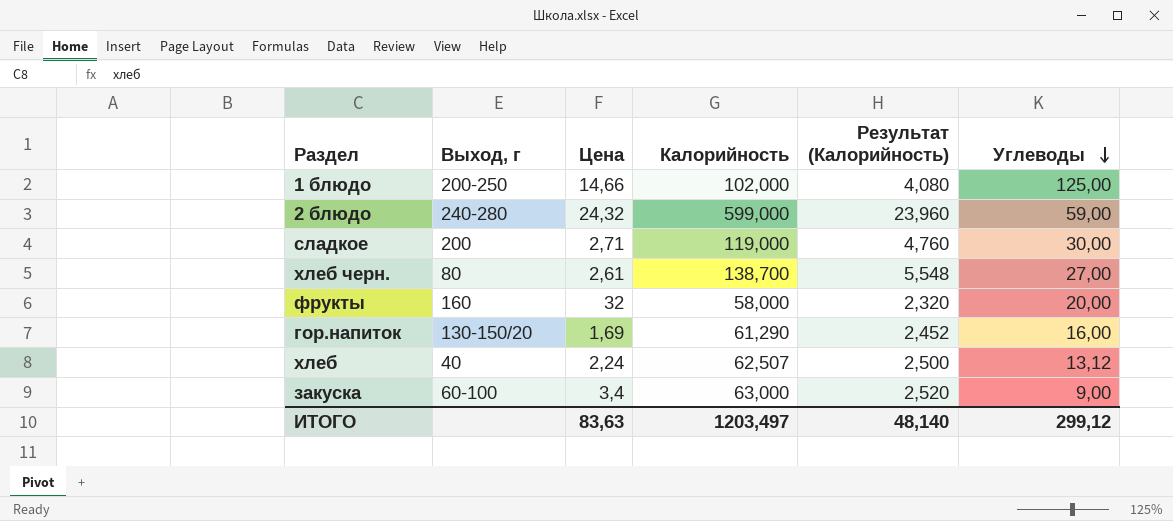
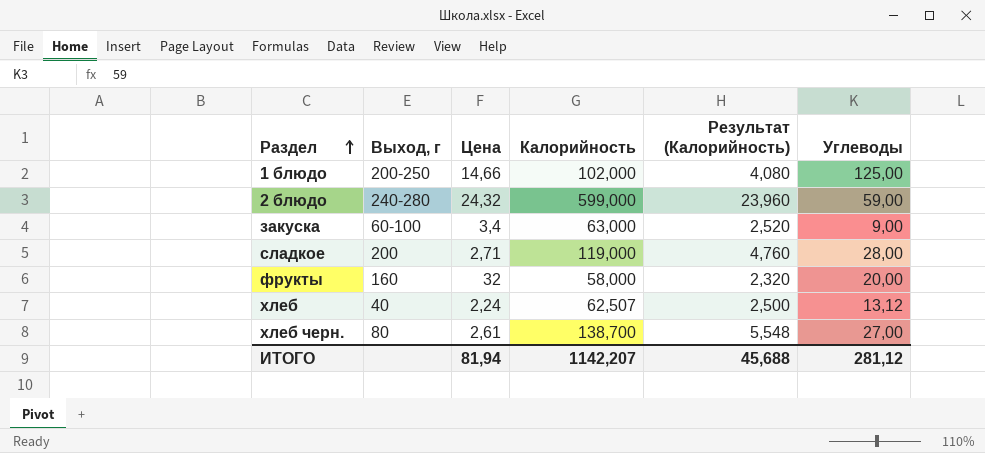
row order: Углеводы descending -> Раздел ascending
row гор.напиток: 130-150/20 | 1,69 | 61,290 | 2,452 | 16,00 -> none
сладкое | Углеводы: 30,00 -> 28,00
ИТОГО | Цена: 83,63 -> 81,94
ИТОГО | Калорийность: 1203,497 -> 1142,207
ИТОГО | Результат (Калорийность): 48,140 -> 45,688
ИТОГО | Углеводы: 299,12 -> 281,12

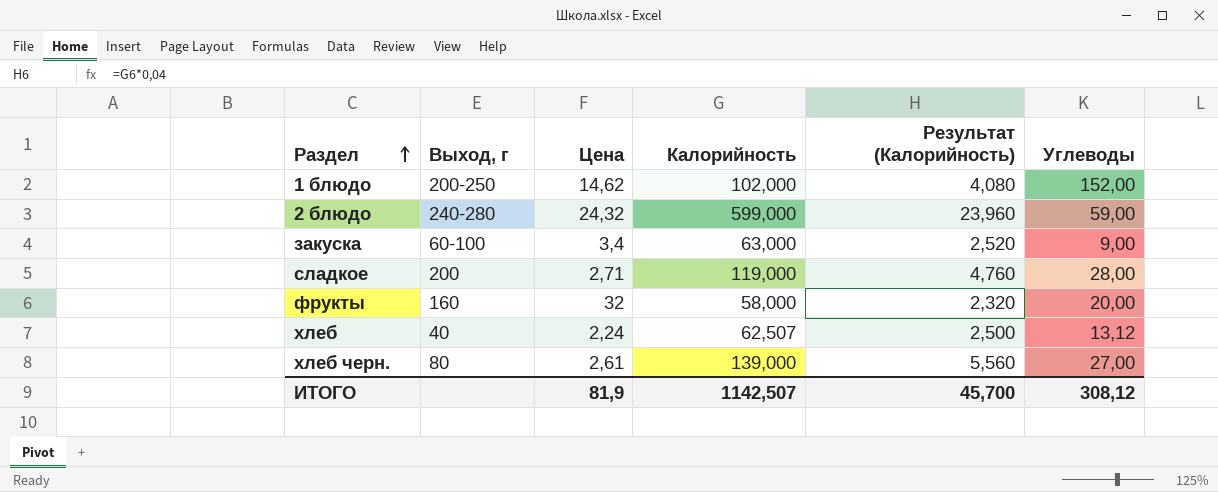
1 блюдо | Цена: 14,66 -> 14,62
1 блюдо | Углеводы: 125,00 -> 152,00
хлеб черн. | Калорийность: 138,700 -> 139,000
хлеб черн. | Результат (Калорийность): 5,548 -> 5,560
ИТОГО | Цена: 81,94 -> 81,9
ИТОГО | Калорийность: 1142,207 -> 1142,507
ИТОГО | Результат (Калорийность): 45,688 -> 45,700
ИТОГО | Углеводы: 281,12 -> 308,12

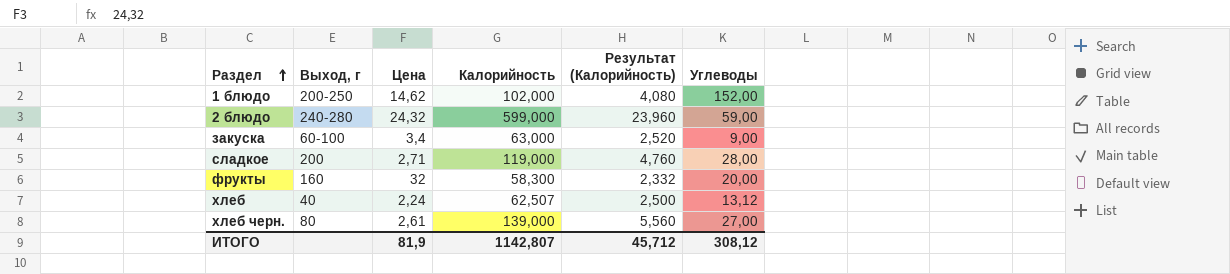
фрукты | Калорийность: 58,000 -> 58,300
фрукты | Результат (Калорийность): 2,320 -> 2,332
ИТОГО | Калорийность: 1142,507 -> 1142,807
ИТОГО | Результат (Калорийность): 45,700 -> 45,712

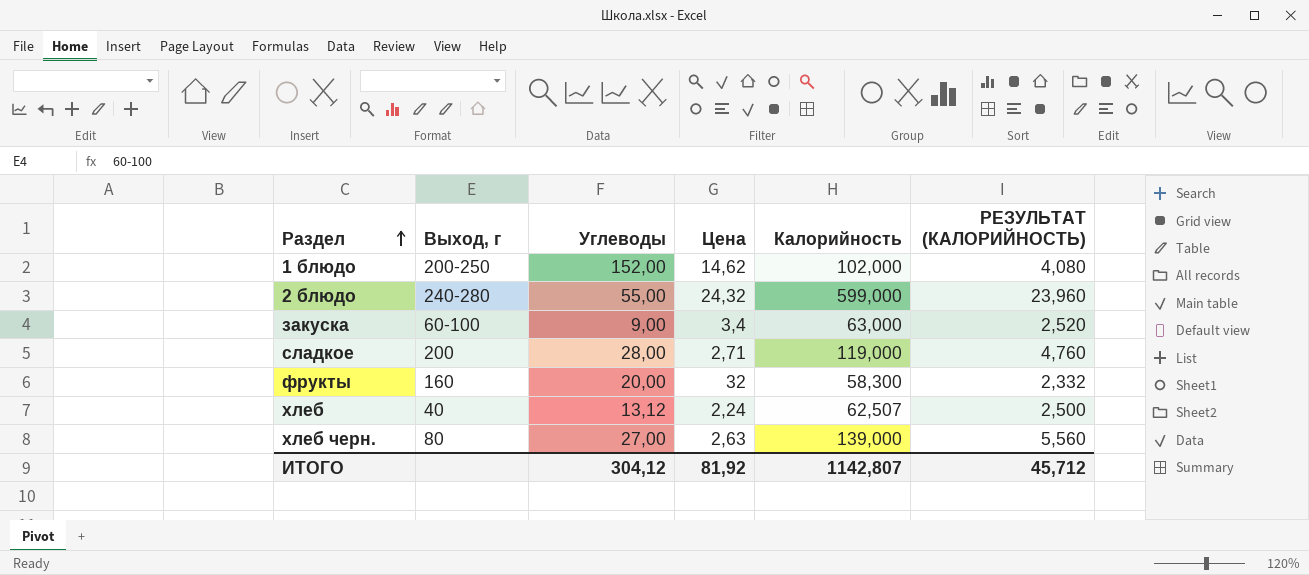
column Углеводы | position: 6 -> 3
column name: Результат (Калорийность) -> РЕЗУЛЬТАТ (КАЛОРИЙНОСТЬ)
2 блюдо | Углеводы: 59,00 -> 55,00
хлеб черн. | Цена: 2,61 -> 2,63
ИТОГО | Углеводы: 308,12 -> 304,12
ИТОГО | Цена: 81,9 -> 81,92

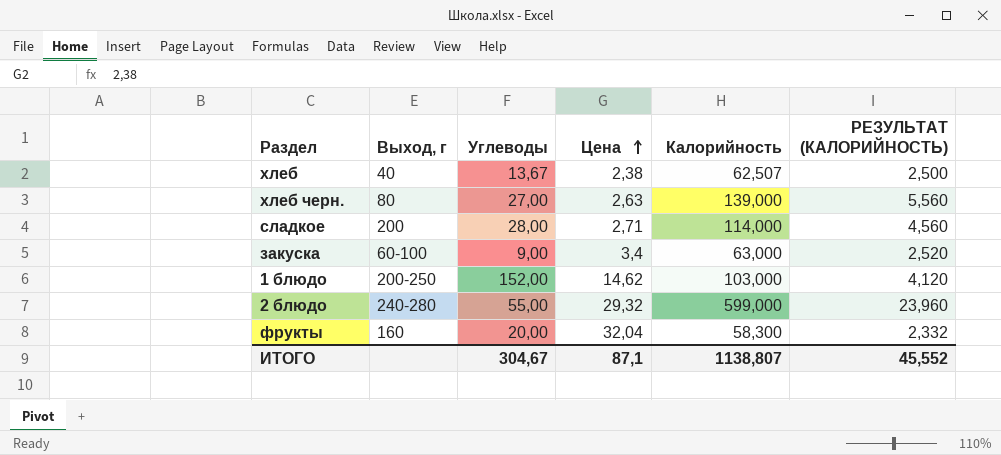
row order: Раздел ascending -> Цена ascending
хлеб | Углеводы: 13,12 -> 13,67
хлеб | Цена: 2,24 -> 2,38
сладкое | Калорийность: 119,000 -> 114,000
сладкое | РЕЗУЛЬТАТ (КАЛОРИЙНОСТЬ): 4,760 -> 4,560
1 блюдо | Калорийность: 102,000 -> 103,000
1 блюдо | РЕЗУЛЬТАТ (КАЛОРИЙНОСТЬ): 4,080 -> 4,120
2 блюдо | Цена: 24,32 -> 29,32
фрукты | Цена: 32 -> 32,04
ИТОГО | Углеводы: 304,12 -> 304,67
ИТОГО | Цена: 81,92 -> 87,1
ИТОГО | Калорийность: 1142,807 -> 1138,807
ИТОГО | РЕЗУЛЬТАТ (КАЛОРИЙНОСТЬ): 45,712 -> 45,552

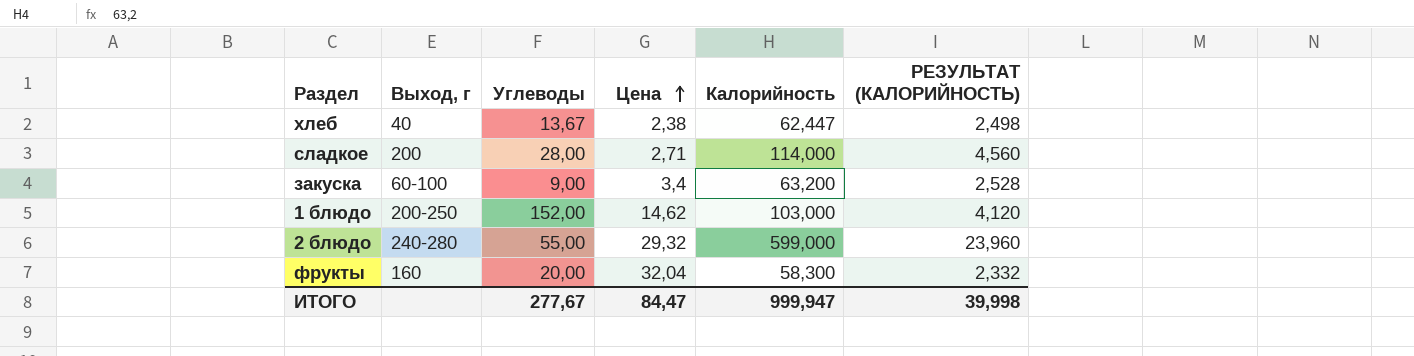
row хлеб черн.: 80 | 27,00 | 2,63 | 139,000 | 5,560 -> none
хлеб | Калорийность: 62,507 -> 62,447
хлеб | РЕЗУЛЬТАТ (КАЛОРИЙНОСТЬ): 2,500 -> 2,498
закуска | Калорийность: 63,000 -> 63,200
закуска | РЕЗУЛЬТАТ (КАЛОРИЙНОСТЬ): 2,520 -> 2,528
ИТОГО | Углеводы: 304,67 -> 277,67
ИТОГО | Цена: 87,1 -> 84,47
ИТОГО | Калорийность: 1138,807 -> 999,947
ИТОГО | РЕЗУЛЬТАТ (КАЛОРИЙНОСТЬ): 45,552 -> 39,998

